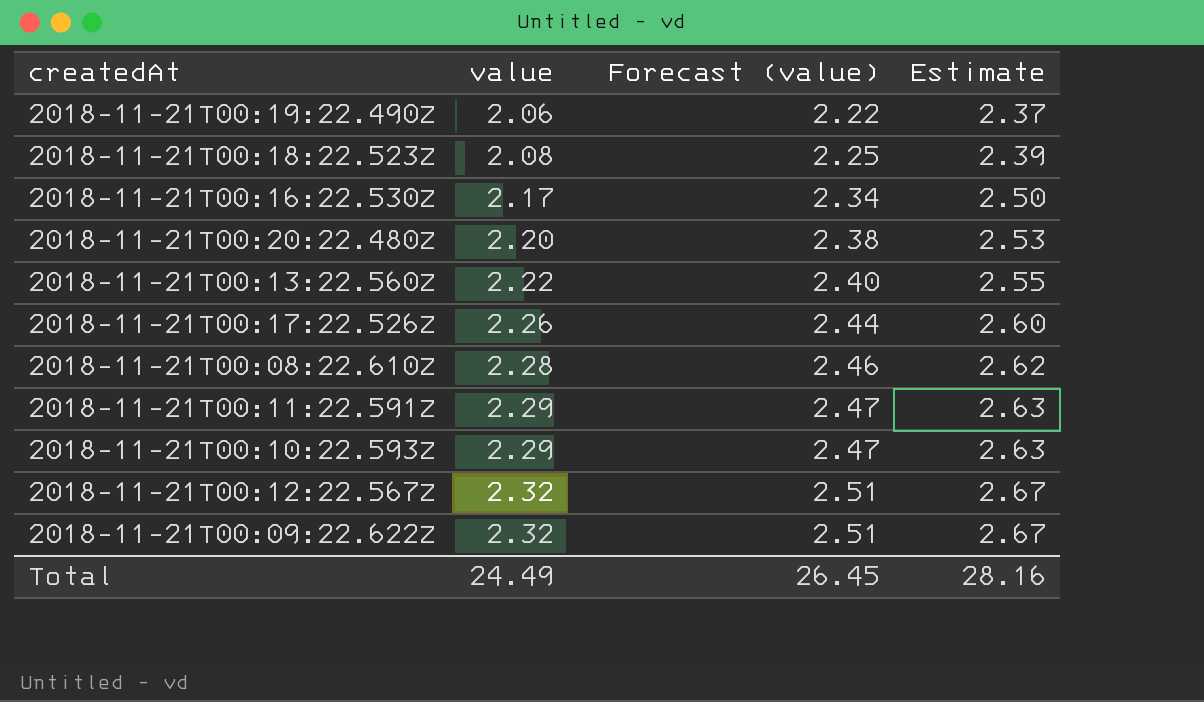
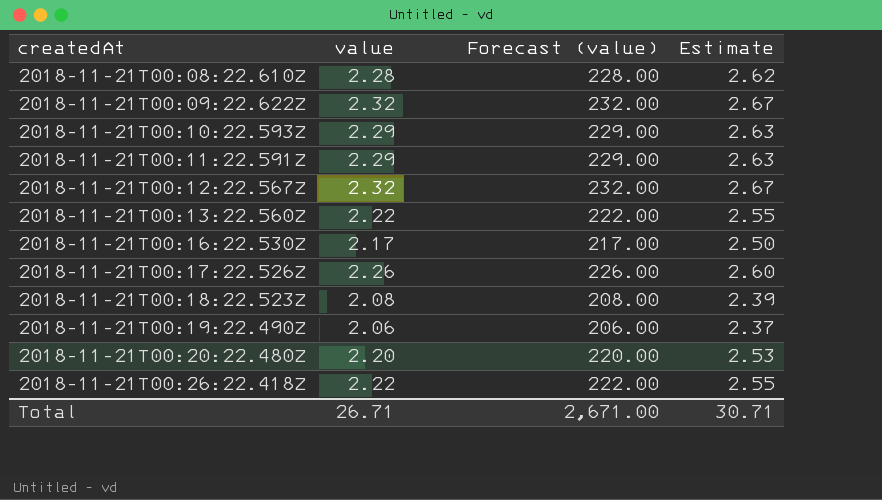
row order: value ascending -> createdAt ascending
column Forecast (value) | formula: [value] * 1.08 -> [value] * 100
row 2018-11-21T00:26:22.418Z: none -> 2.22 | 222.00 | 2.55
Total | value: 24.49 -> 26.71
Total | Forecast (value): 26.45 -> 2,671.00
Total | Estimate: 28.16 -> 30.71

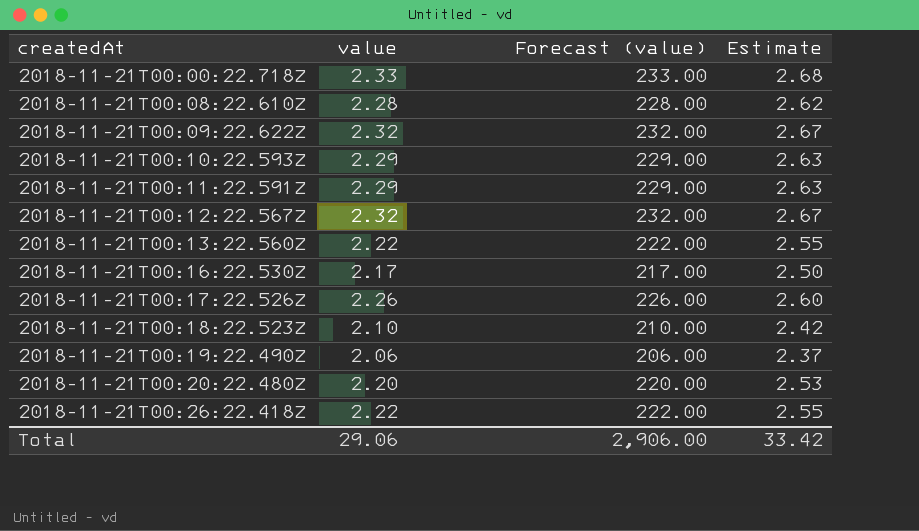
row 2018-11-21T00:00:22.718Z: none -> 2.33 | 233.00 | 2.68
2018-11-21T00:18:22.523Z | value: 2.08 -> 2.10
2018-11-21T00:18:22.523Z | Forecast (value): 208.00 -> 210.00
2018-11-21T00:18:22.523Z | Estimate: 2.39 -> 2.42
Total | value: 26.71 -> 29.06
Total | Forecast (value): 2,671.00 -> 2,906.00
Total | Estimate: 30.71 -> 33.42

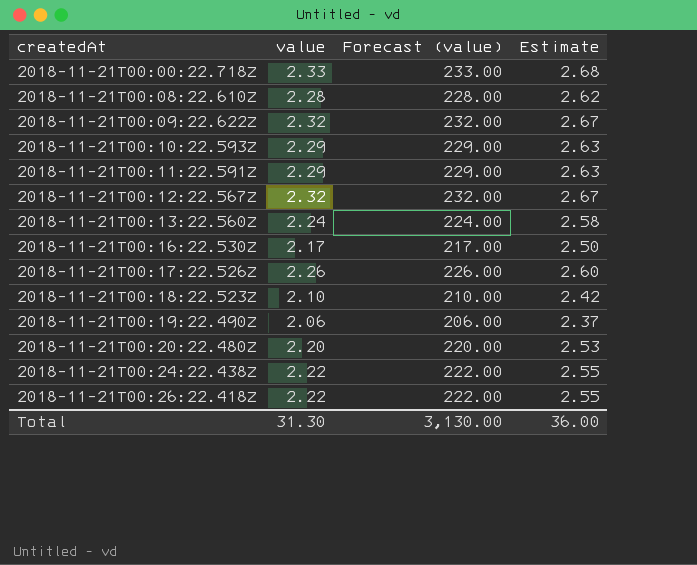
2018-11-21T00:13:22.560Z | value: 2.22 -> 2.24
2018-11-21T00:13:22.560Z | Forecast (value): 222.00 -> 224.00
2018-11-21T00:13:22.560Z | Estimate: 2.55 -> 2.58
row 2018-11-21T00:24:22.438Z: none -> 2.22 | 222.00 | 2.55
Total | value: 29.06 -> 31.30
Total | Forecast (value): 2,906.00 -> 3,130.00
Total | Estimate: 33.42 -> 36.00

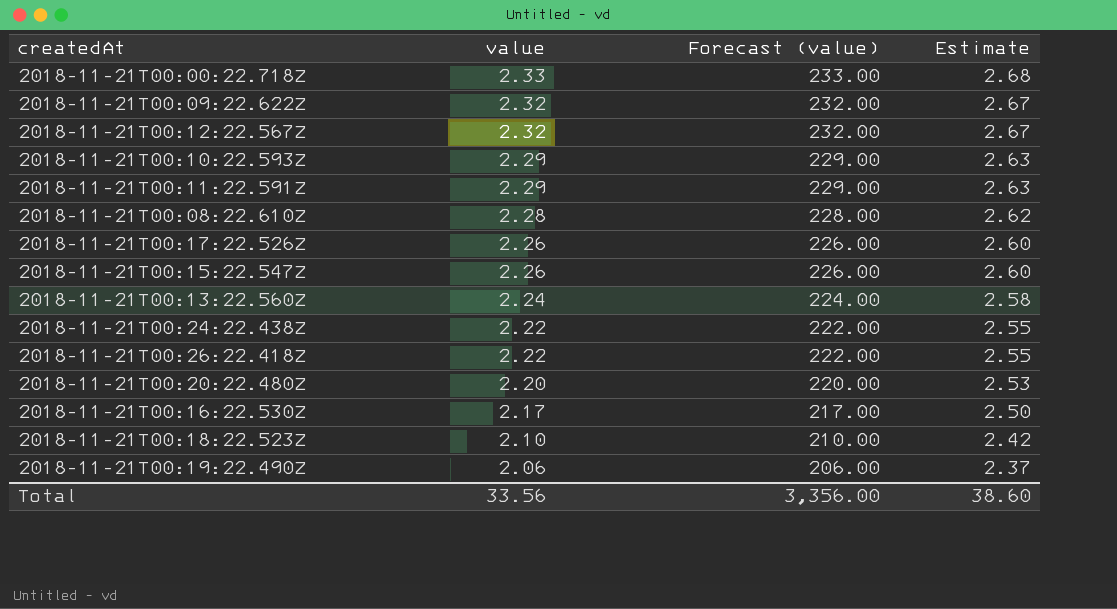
row order: createdAt ascending -> value descending
row 2018-11-21T00:15:22.547Z: none -> 2.26 | 226.00 | 2.60
Total | value: 31.30 -> 33.56
Total | Forecast (value): 3,130.00 -> 3,356.00
Total | Estimate: 36.00 -> 38.60

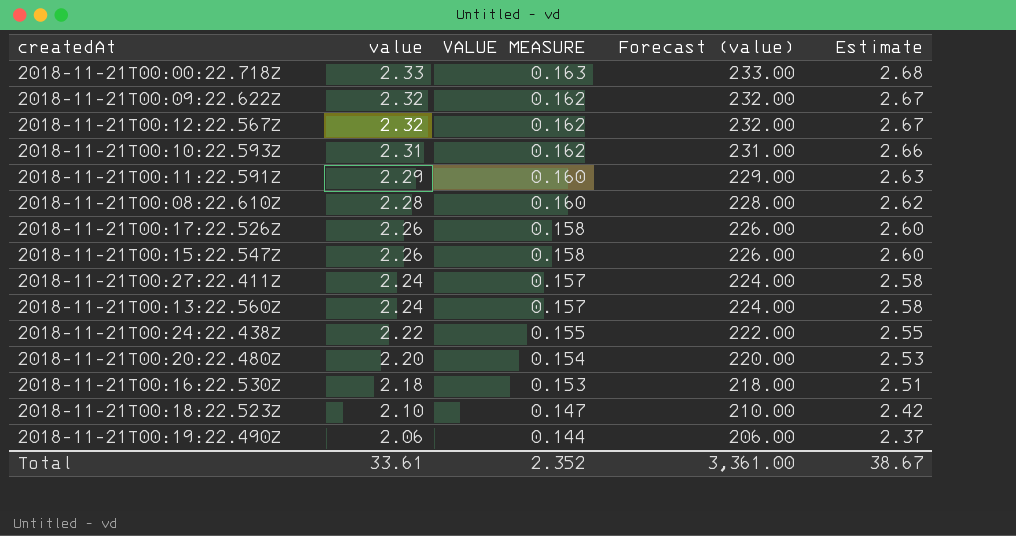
column VALUE MEASURE | formula: none -> [value] * 0.07
row 2018-11-21T00:26:22.418Z: 2.22 | 222.00 | 2.55 -> none
2018-11-21T00:10:22.593Z | value: 2.29 -> 2.31
2018-11-21T00:10:22.593Z | Forecast (value): 229.00 -> 231.00
2018-11-21T00:10:22.593Z | Estimate: 2.63 -> 2.66
row 2018-11-21T00:27:22.411Z: none -> 2.24 | 0.157 | 224.00 | 2.58
2018-11-21T00:16:22.530Z | value: 2.17 -> 2.18
2018-11-21T00:16:22.530Z | Forecast (value): 217.00 -> 218.00
2018-11-21T00:16:22.530Z | Estimate: 2.50 -> 2.51
Total | value: 33.56 -> 33.61
Total | Forecast (value): 3,356.00 -> 3,361.00
Total | Estimate: 38.60 -> 38.67

